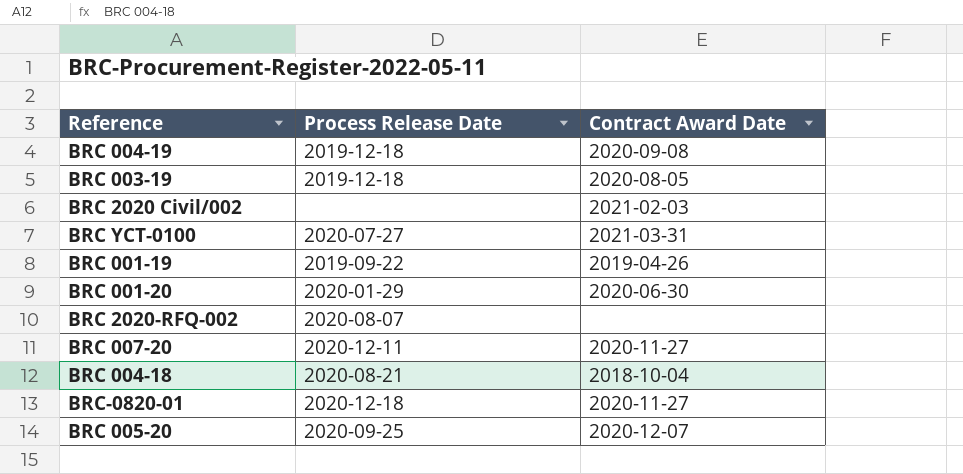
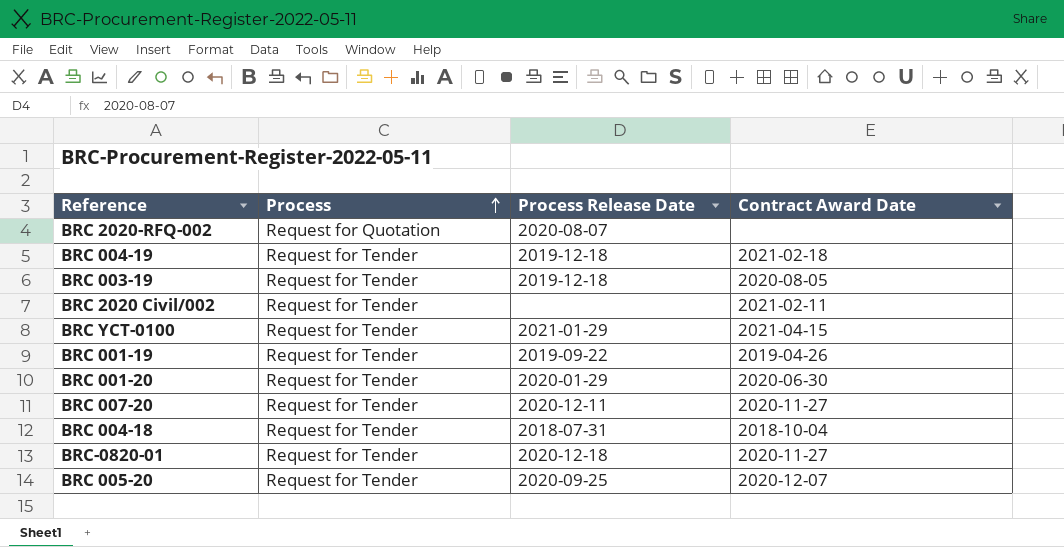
row order: none -> Process ascending
column Process | position: none -> 2
BRC 004-19 | Contract Award Date: 2020-09-08 -> 2021-02-18
BRC 2020 Civil/002 | Contract Award Date: 2021-02-03 -> 2021-02-11
BRC YCT-0100 | Process Release Date: 2020-07-27 -> 2021-01-29
BRC YCT-0100 | Contract Award Date: 2021-03-31 -> 2021-04-15
BRC 004-18 | Process Release Date: 2020-08-21 -> 2018-07-31

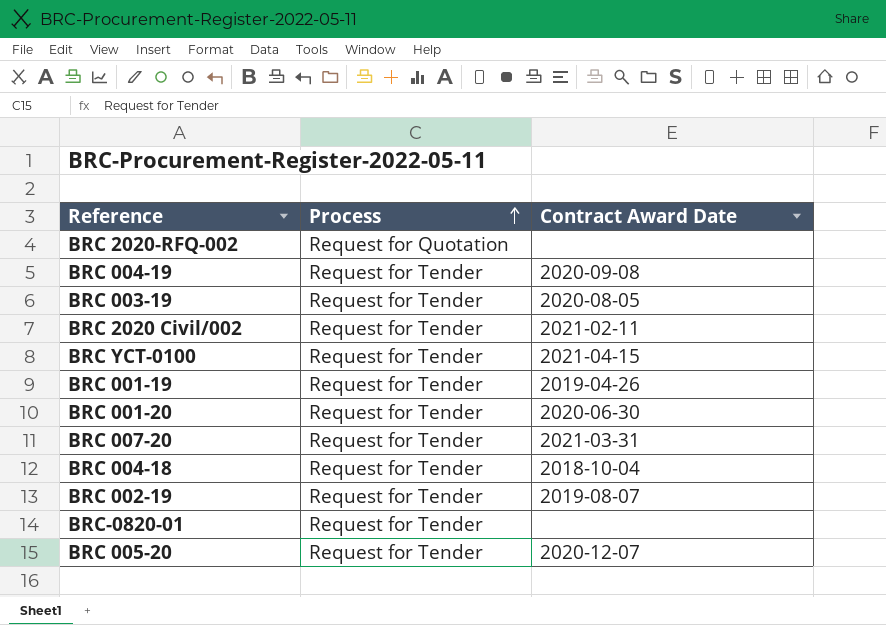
column Process Release Date | position: 3 -> none
BRC 004-19 | Contract Award Date: 2021-02-18 -> 2020-09-08
BRC 007-20 | Contract Award Date: 2020-11-27 -> 2021-03-31
row BRC 002-19: none -> Request for Tender | 2019-08-07
BRC-0820-01 | Contract Award Date: 2020-11-27 -> none

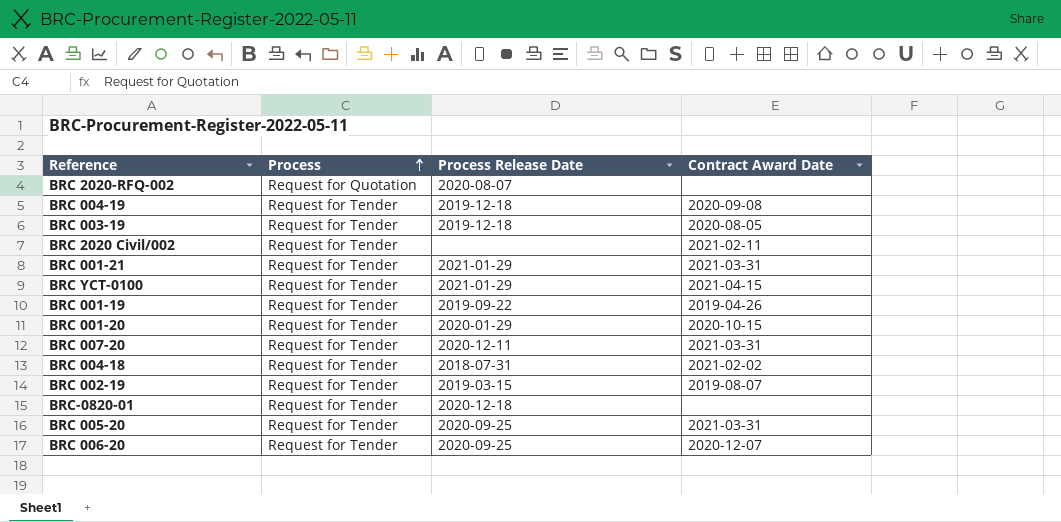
column Process Release Date | position: none -> 3
row BRC 001-21: none -> Request for Tender | 2021-01-29 | 2021-03-31
BRC 001-20 | Contract Award Date: 2020-06-30 -> 2020-10-15
BRC 004-18 | Contract Award Date: 2018-10-04 -> 2021-02-02
BRC 005-20 | Contract Award Date: 2020-12-07 -> 2021-03-31
row BRC 006-20: none -> Request for Tender | 2020-09-25 | 2020-12-07

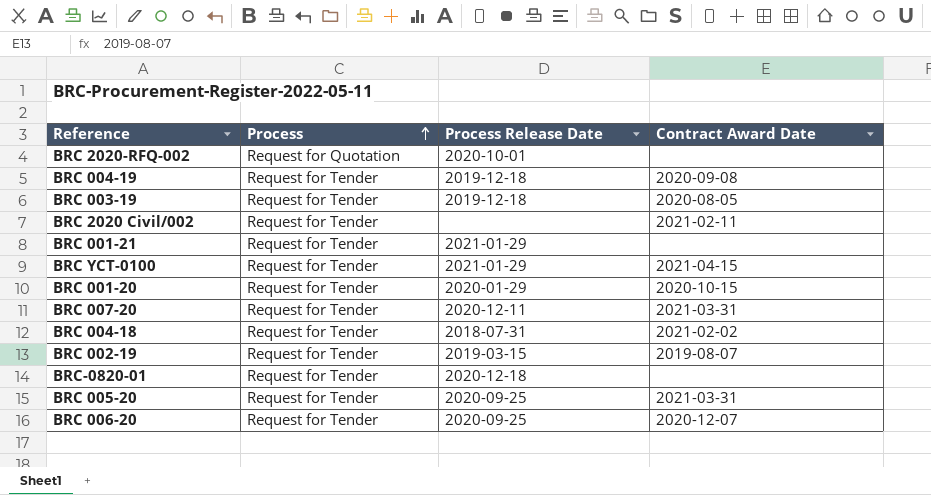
row BRC 001-19: Request for Tender | 2019-09-22 | 2019-04-26 -> none
BRC 2020-RFQ-002 | Process Release Date: 2020-08-07 -> 2020-10-01
BRC 001-21 | Contract Award Date: 2021-03-31 -> none

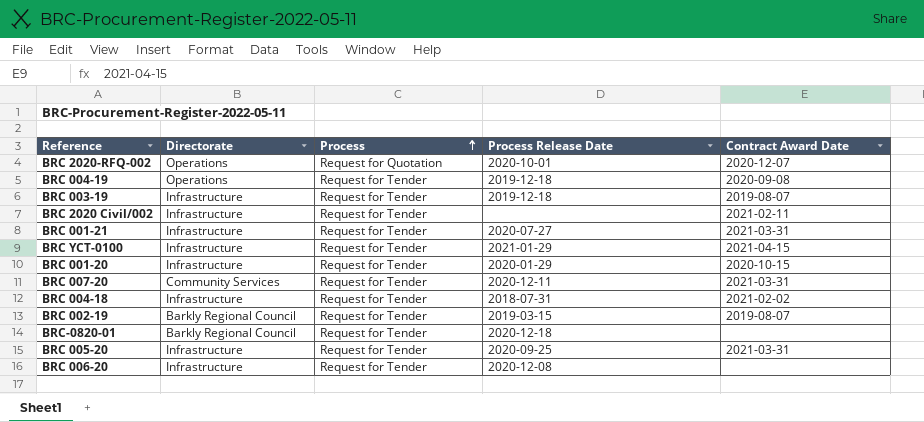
column Directorate | position: none -> 2
BRC 2020-RFQ-002 | Contract Award Date: none -> 2020-12-07
BRC 003-19 | Contract Award Date: 2020-08-05 -> 2019-08-07
BRC 001-21 | Process Release Date: 2021-01-29 -> 2020-07-27
BRC 001-21 | Contract Award Date: none -> 2021-03-31
BRC 006-20 | Process Release Date: 2020-09-25 -> 2020-12-08
BRC 006-20 | Contract Award Date: 2020-12-07 -> none

